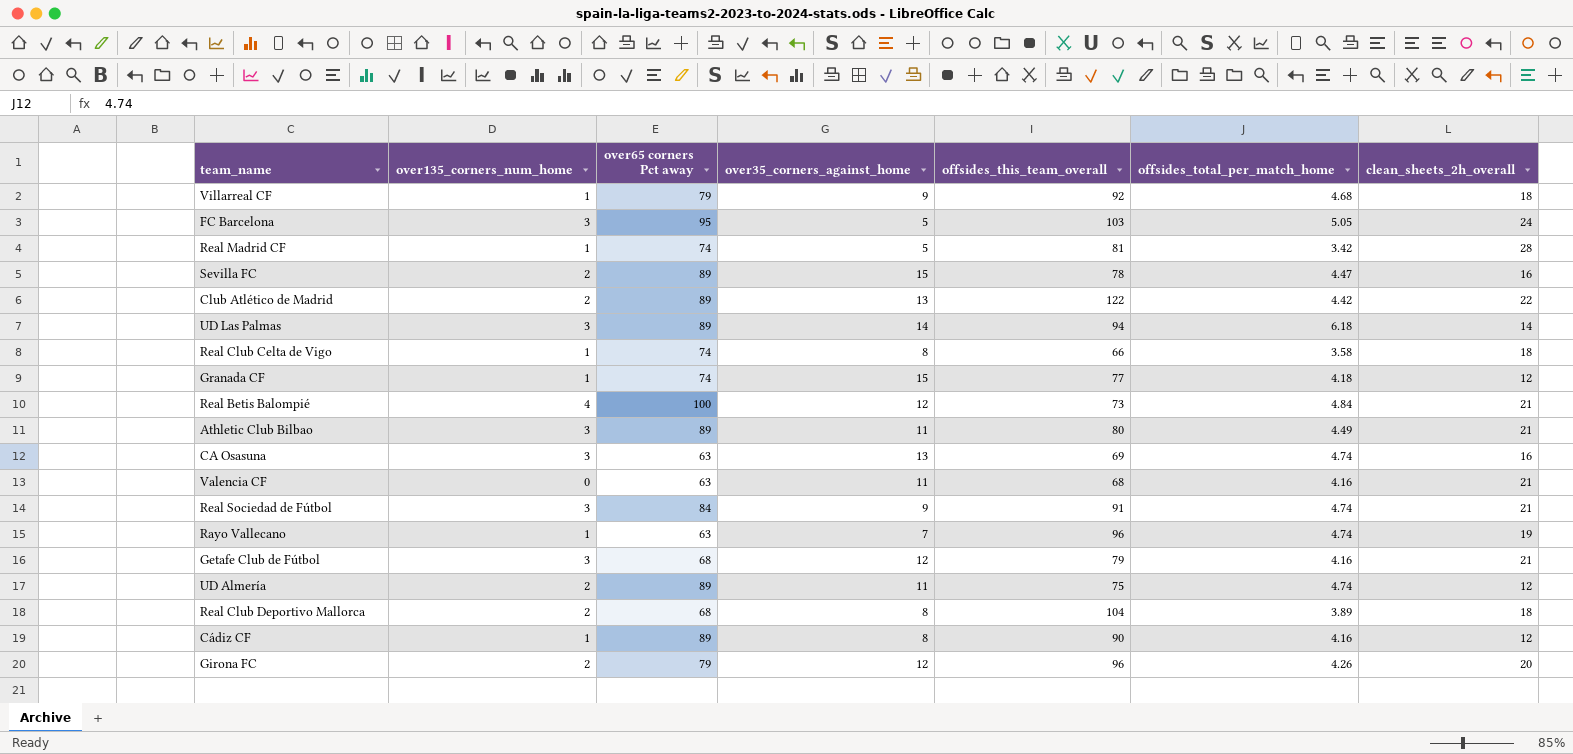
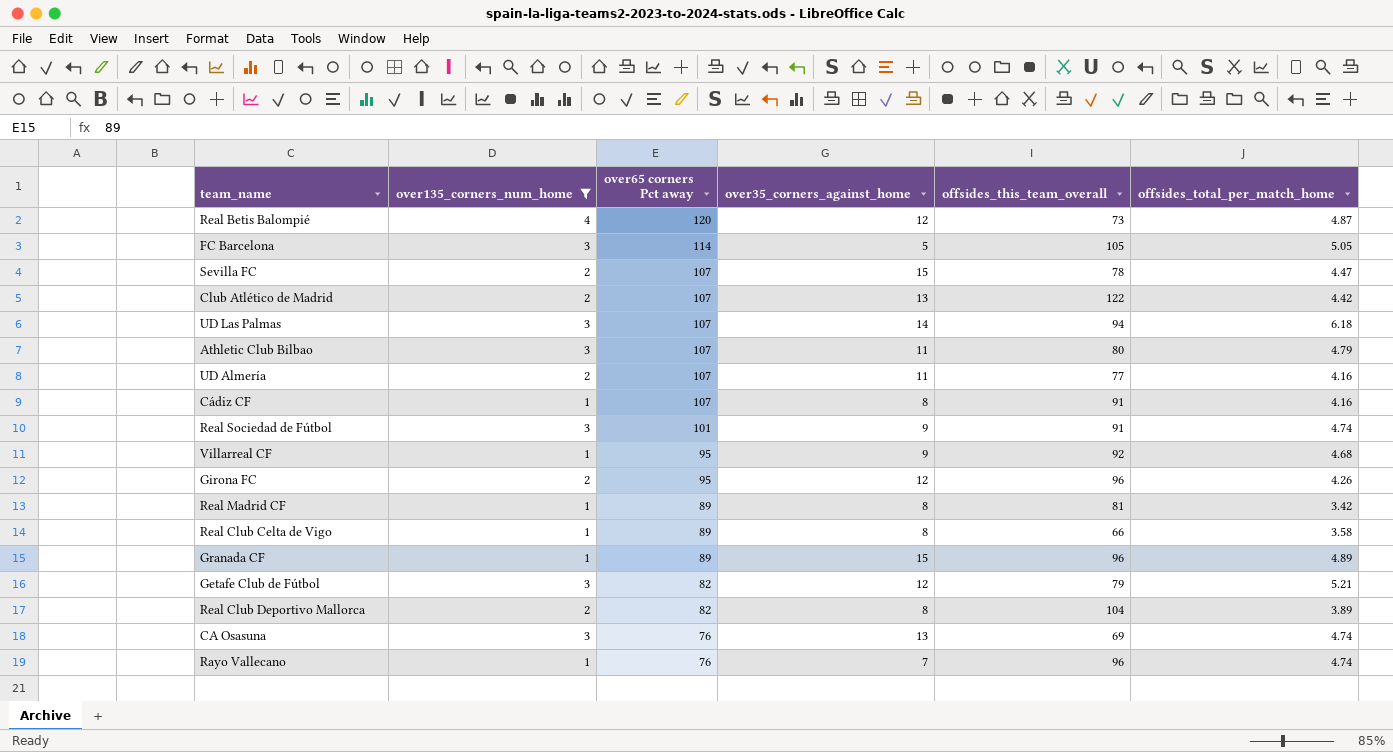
filter: none -> over135_corners_num_home != 0
row order: none -> over65 corners Pct away descending
column clean_sheets_2h_overall | position: 7 -> none
Real Betis Balompié | over65 corners Pct away: 100 -> 120
Real Betis Balompié | offsides_total_per_match_home: 4.84 -> 4.87
FC Barcelona | over65 corners Pct away: 95 -> 114
FC Barcelona | offsides_this_team_overall: 103 -> 105
Sevilla FC | over65 corners Pct away: 89 -> 107
Club Atlético de Madrid | over65 corners Pct away: 89 -> 107
UD Las Palmas | over65 corners Pct away: 89 -> 107
Athletic Club Bilbao | over65 corners Pct away: 89 -> 107
Athletic Club Bilbao | offsides_total_per_match_home: 4.49 -> 4.79
UD Almería | over65 corners Pct away: 89 -> 107
UD Almería | offsides_this_team_overall: 75 -> 77
UD Almería | offsides_total_per_match_home: 4.74 -> 4.16
Cádiz CF | over65 corners Pct away: 89 -> 107
Cádiz CF | offsides_this_team_overall: 90 -> 91
Real Sociedad de Fútbol | over65 corners Pct away: 84 -> 101
Villarreal CF | over65 corners Pct away: 79 -> 95
Girona FC | over65 corners Pct away: 79 -> 95
Real Madrid CF | over65 corners Pct away: 74 -> 89
Real Madrid CF | over35_corners_against_home: 5 -> 8
Real Club Celta de Vigo | over65 corners Pct away: 74 -> 89
Granada CF | over65 corners Pct away: 74 -> 89
Granada CF | offsides_this_team_overall: 77 -> 96
Granada CF | offsides_total_per_match_home: 4.18 -> 4.89
Getafe Club de Fútbol | over65 corners Pct away: 68 -> 82
Getafe Club de Fútbol | offsides_total_per_match_home: 4.16 -> 5.21
Real Club Deportivo Mallorca | over65 corners Pct away: 68 -> 82
CA Osasuna | over65 corners Pct away: 63 -> 76
Rayo Vallecano | over65 corners Pct away: 63 -> 76

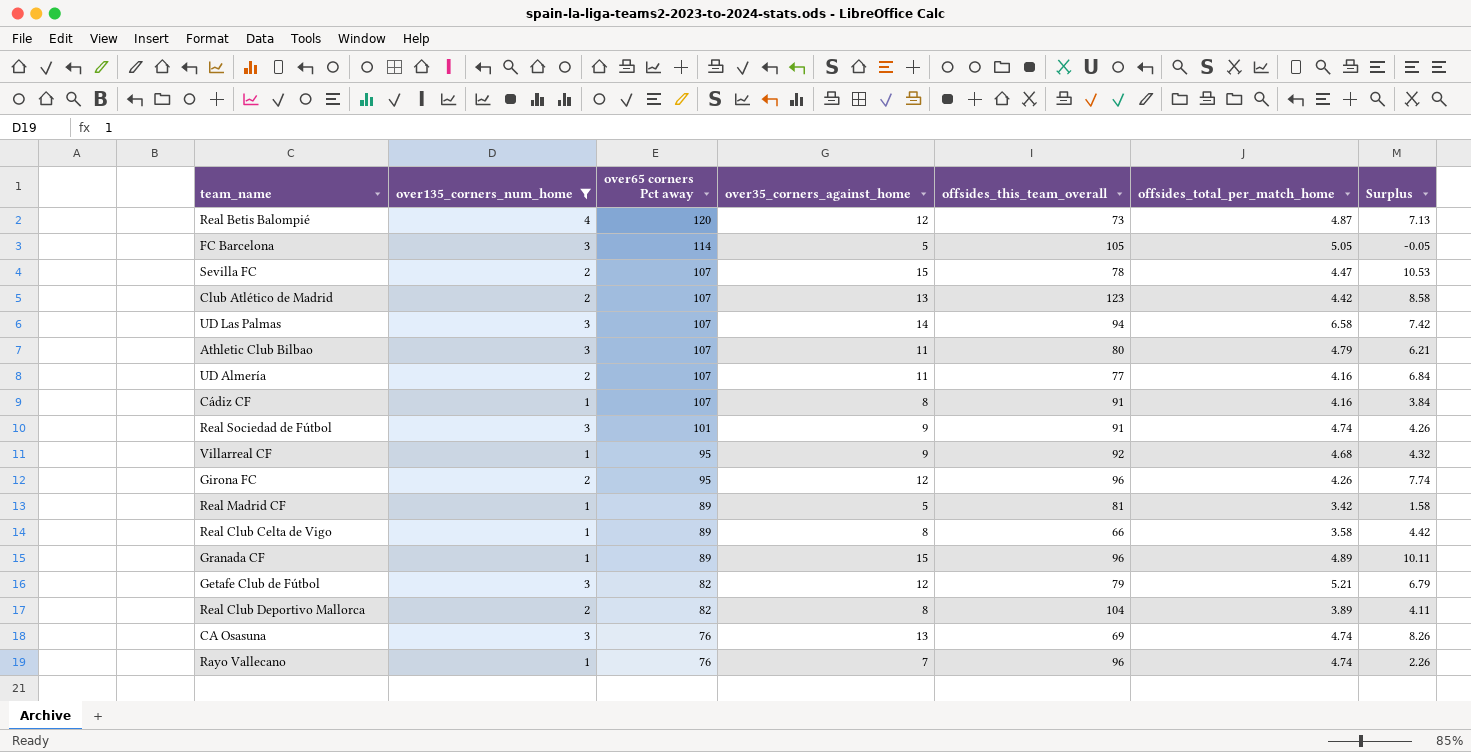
column Surplus | formula: none -> [over35_corners_against_home] - [offsides_total_per_match_home]
Club Atlético de Madrid | offsides_this_team_overall: 122 -> 123
UD Las Palmas | offsides_total_per_match_home: 6.18 -> 6.58
Real Madrid CF | over35_corners_against_home: 8 -> 5

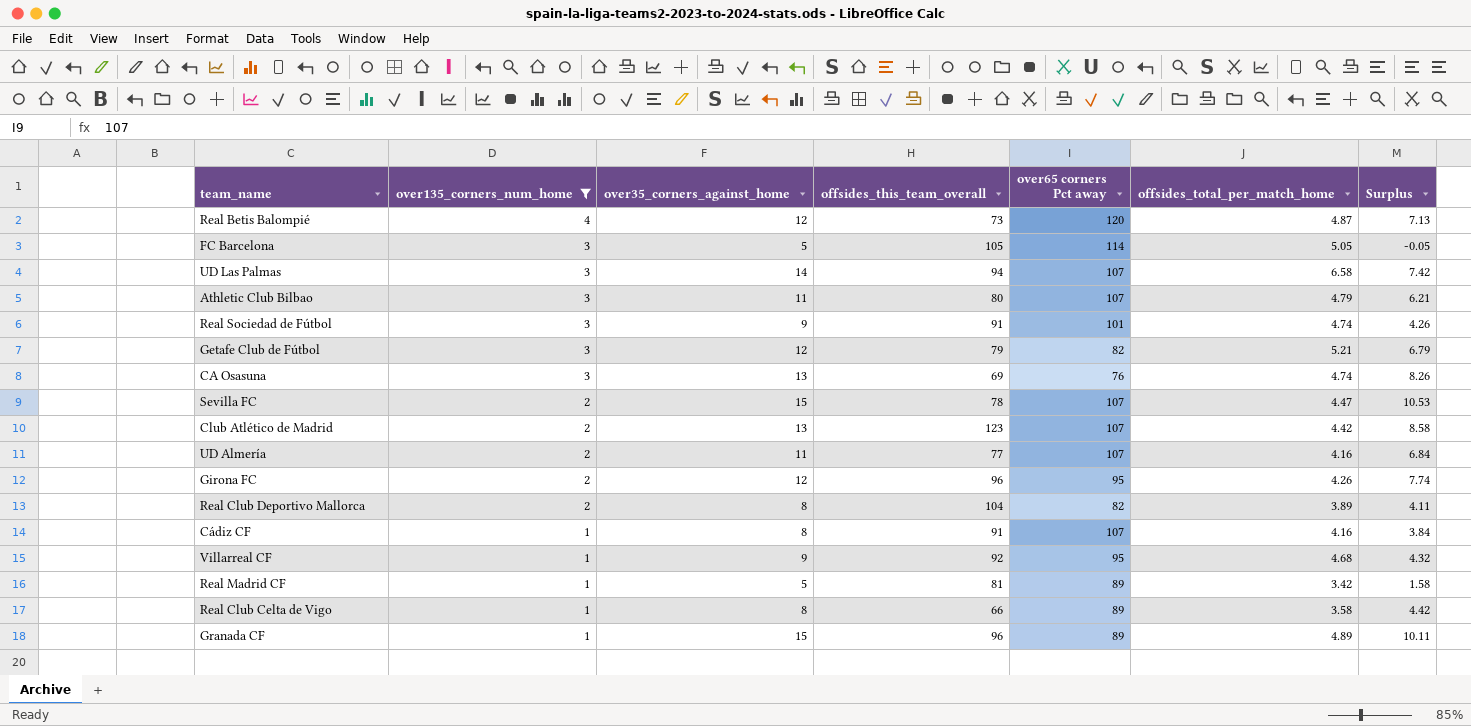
row order: over65 corners Pct away descending -> over135_corners_num_home descending
column over65 corners Pct away | position: 3 -> 5
row Rayo Vallecano: 1 | 76 | 7 | 96 | 4.74 | 2.26 -> none

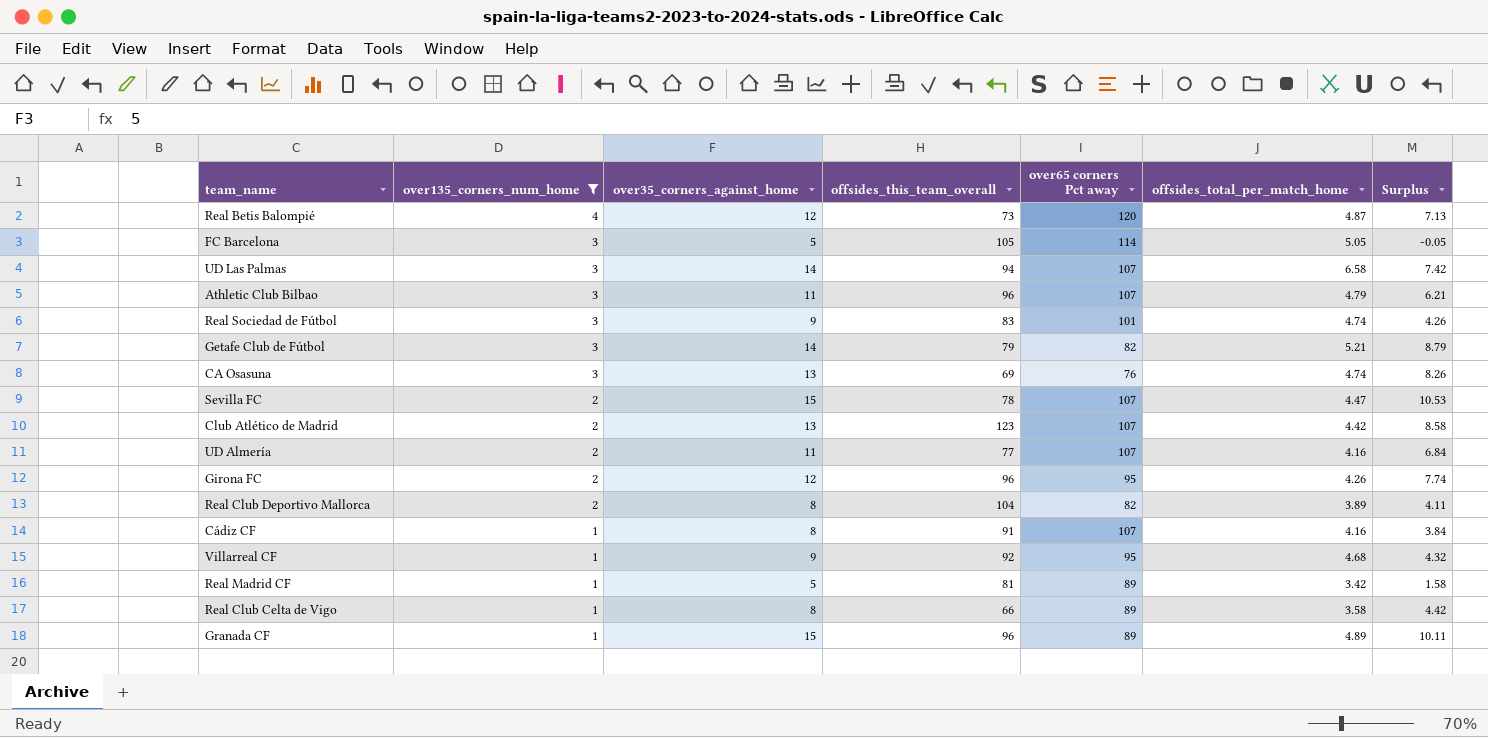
Athletic Club Bilbao | offsides_this_team_overall: 80 -> 96
Real Sociedad de Fútbol | offsides_this_team_overall: 91 -> 83
Getafe Club de Fútbol | over35_corners_against_home: 12 -> 14
Getafe Club de Fútbol | Surplus: 6.79 -> 8.79

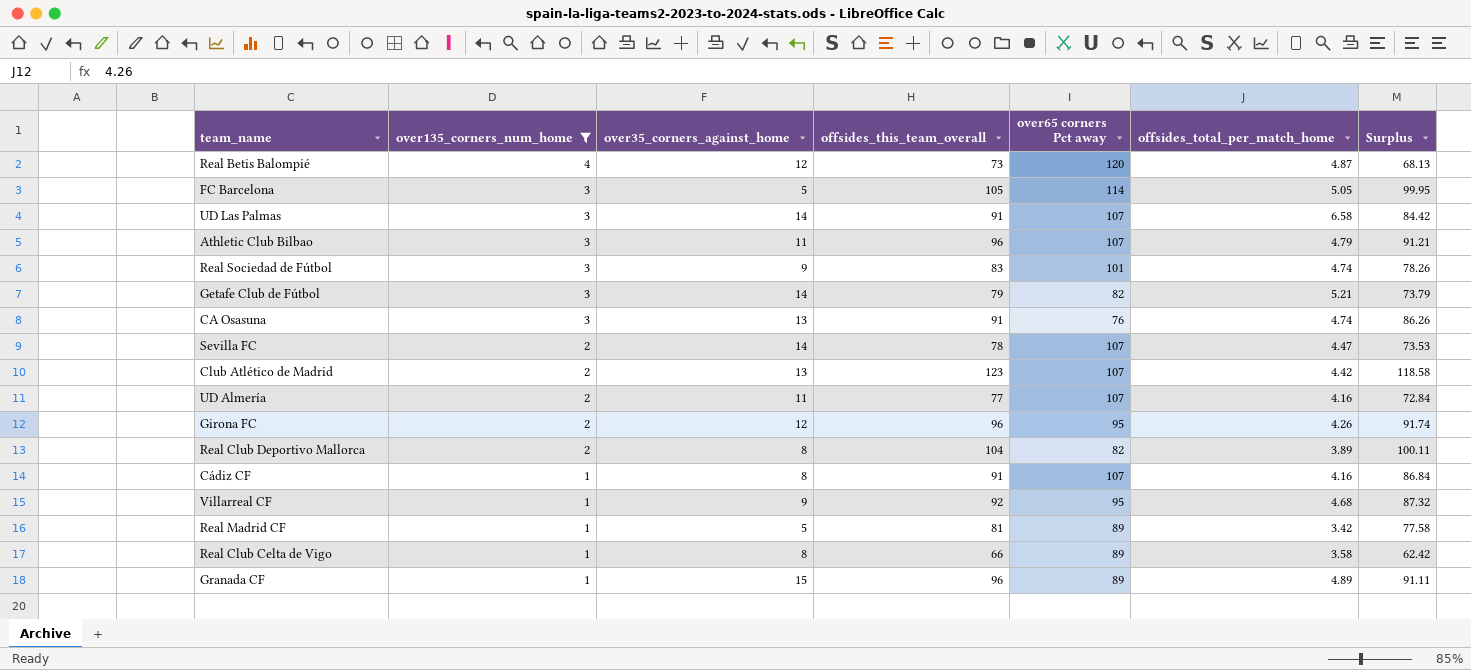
column Surplus | formula: [over35_corners_against_home] - [offsides_total_per_match_home] -> [offsides_this_team_overall] - [offsides_total_per_match_home]
UD Las Palmas | offsides_this_team_overall: 94 -> 91
CA Osasuna | offsides_this_team_overall: 69 -> 91
Sevilla FC | over35_corners_against_home: 15 -> 14

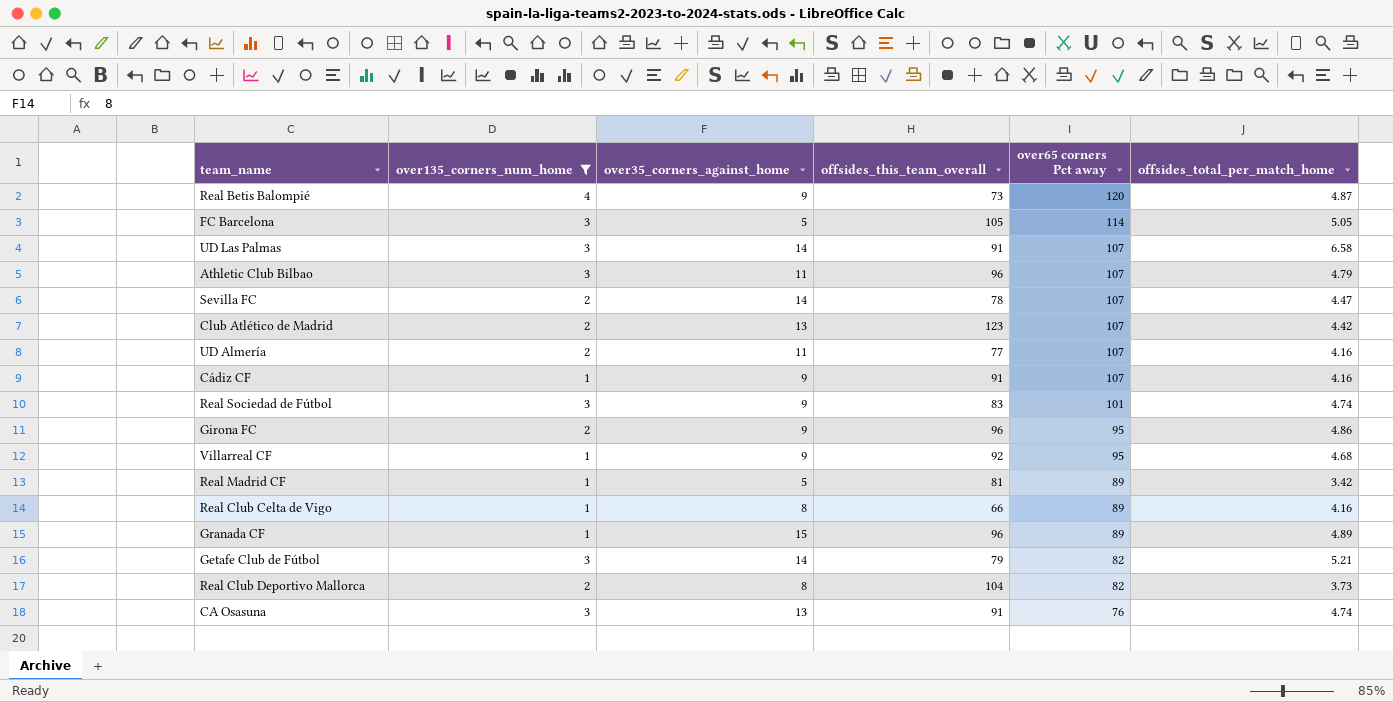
row order: over135_corners_num_home descending -> over65 corners Pct away descending
column Surplus | formula: [offsides_this_team_overall] - [offsides_total_per_match_home] -> none
Real Betis Balompié | over35_corners_against_home: 12 -> 9
Cádiz CF | over35_corners_against_home: 8 -> 9
Girona FC | over35_corners_against_home: 12 -> 9
Girona FC | offsides_total_per_match_home: 4.26 -> 4.86
Real Club Celta de Vigo | offsides_total_per_match_home: 3.58 -> 4.16
Real Club Deportivo Mallorca | offsides_total_per_match_home: 3.89 -> 3.73

